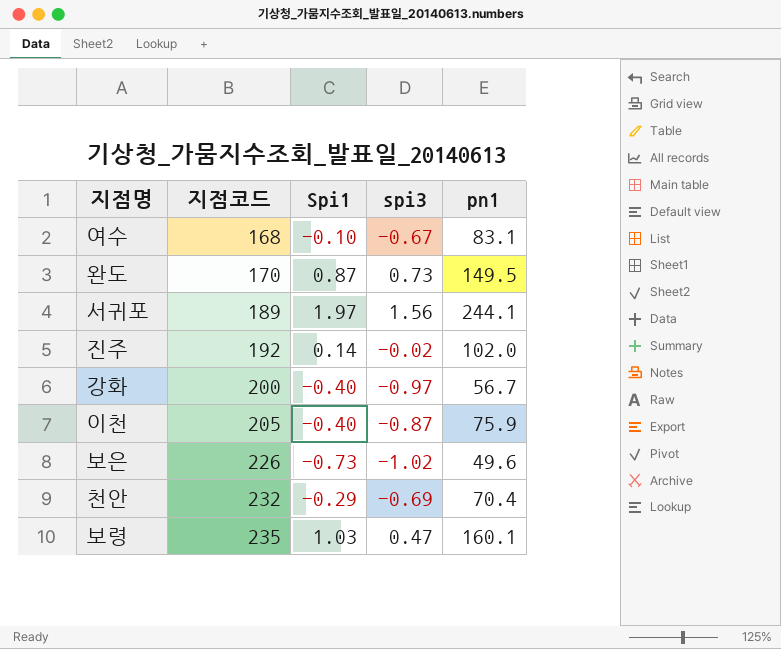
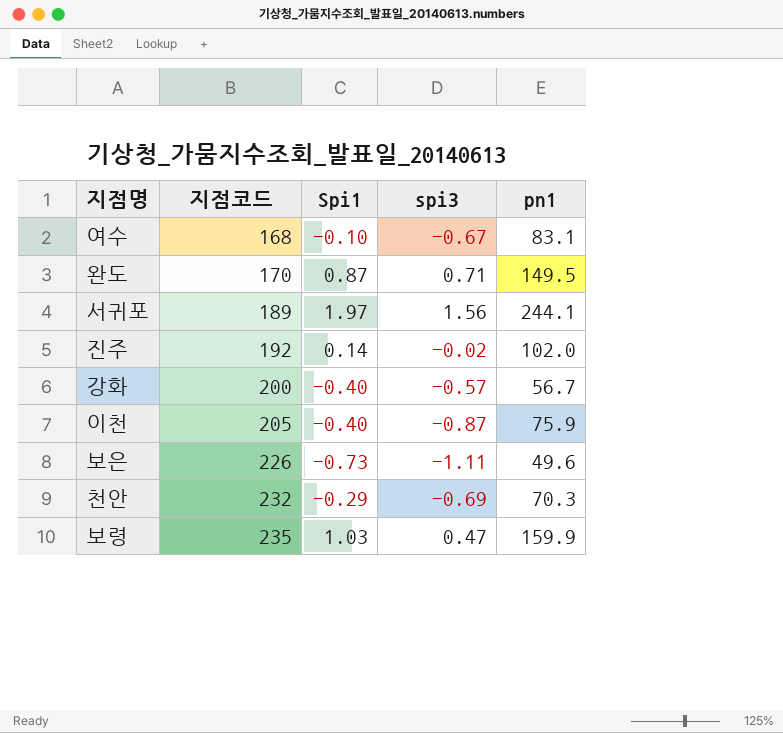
완도 | spi3: 0.73 -> 0.71
강화 | spi3: -0.97 -> -0.57
보은 | spi3: -1.02 -> -1.11
천안 | pn1: 70.4 -> 70.3
보령 | pn1: 160.1 -> 159.9

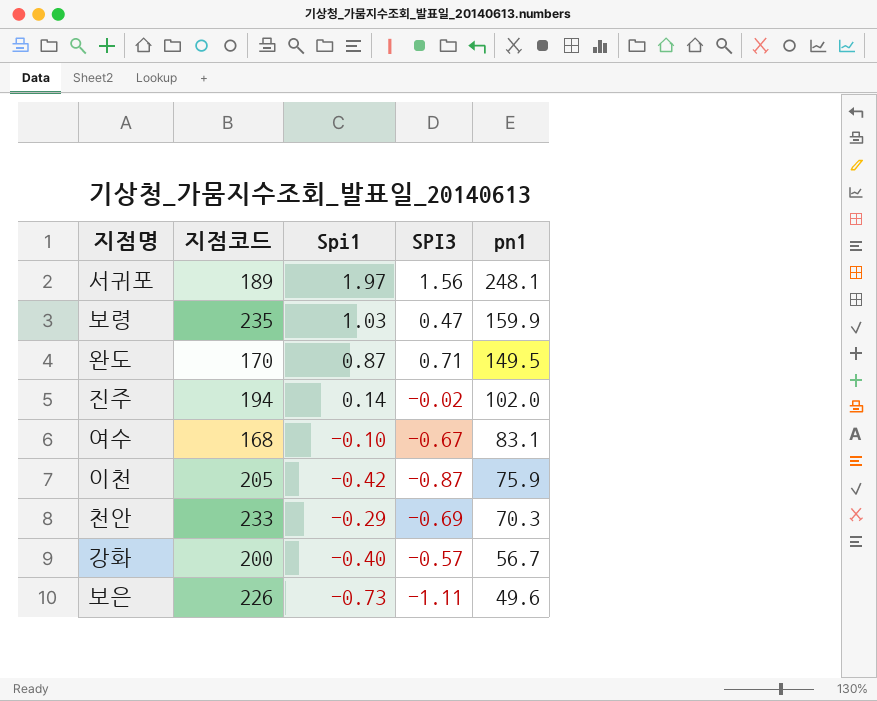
row order: 지점코드 ascending -> pn1 descending
column name: spi3 -> SPI3
서귀포 | pn1: 244.1 -> 248.1
진주 | 지점코드: 192 -> 194
이천 | Spi1: -0.40 -> -0.42
천안 | 지점코드: 232 -> 233

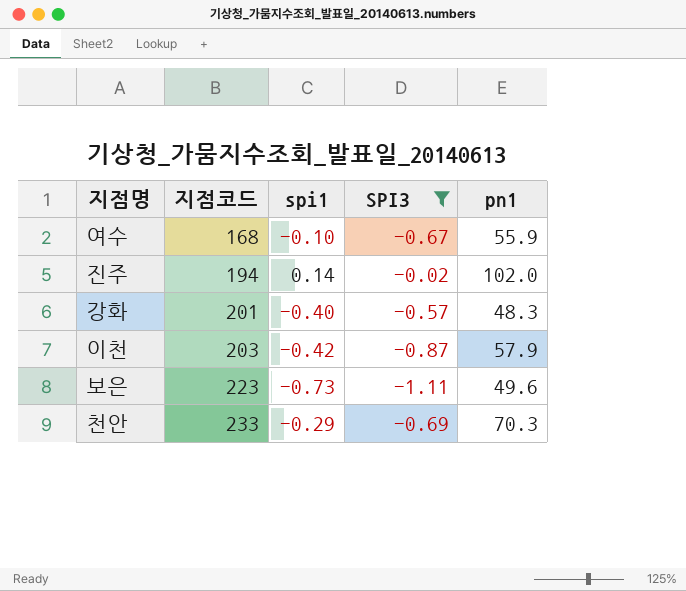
filter: none -> SPI3 <= -0.02
row order: pn1 descending -> 지점코드 ascending
column name: Spi1 -> spi1
여수 | pn1: 83.1 -> 55.9
강화 | 지점코드: 200 -> 201
강화 | pn1: 56.7 -> 48.3
이천 | 지점코드: 205 -> 203
이천 | pn1: 75.9 -> 57.9
보은 | 지점코드: 226 -> 223

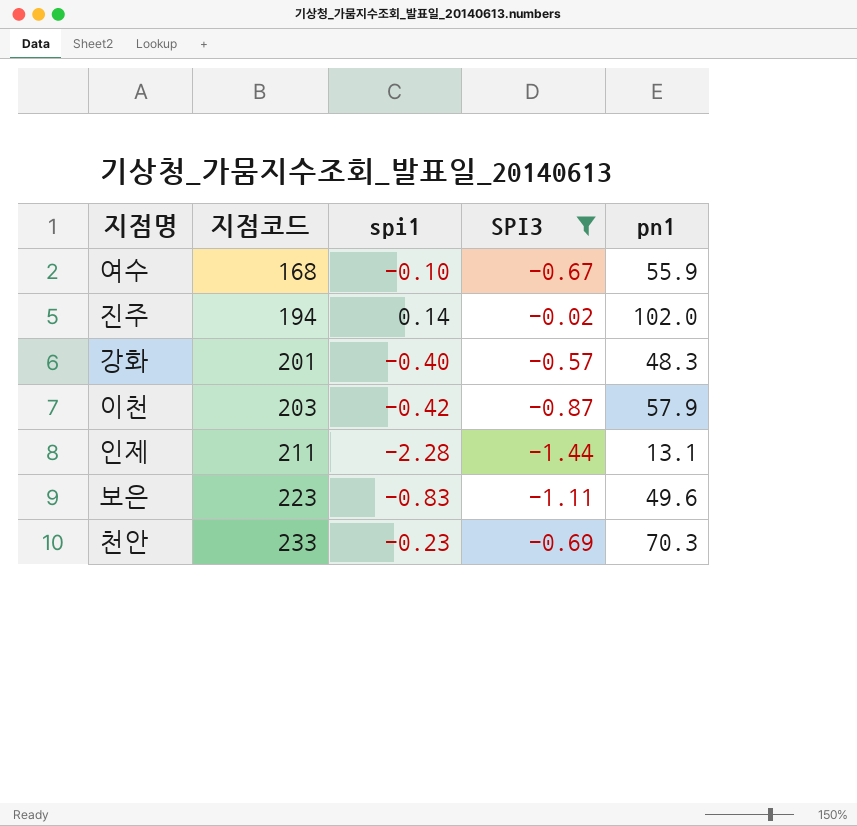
row 인제: none -> 211 | -2.28 | -1.44 | 13.1
보은 | spi1: -0.73 -> -0.83
천안 | spi1: -0.29 -> -0.23

